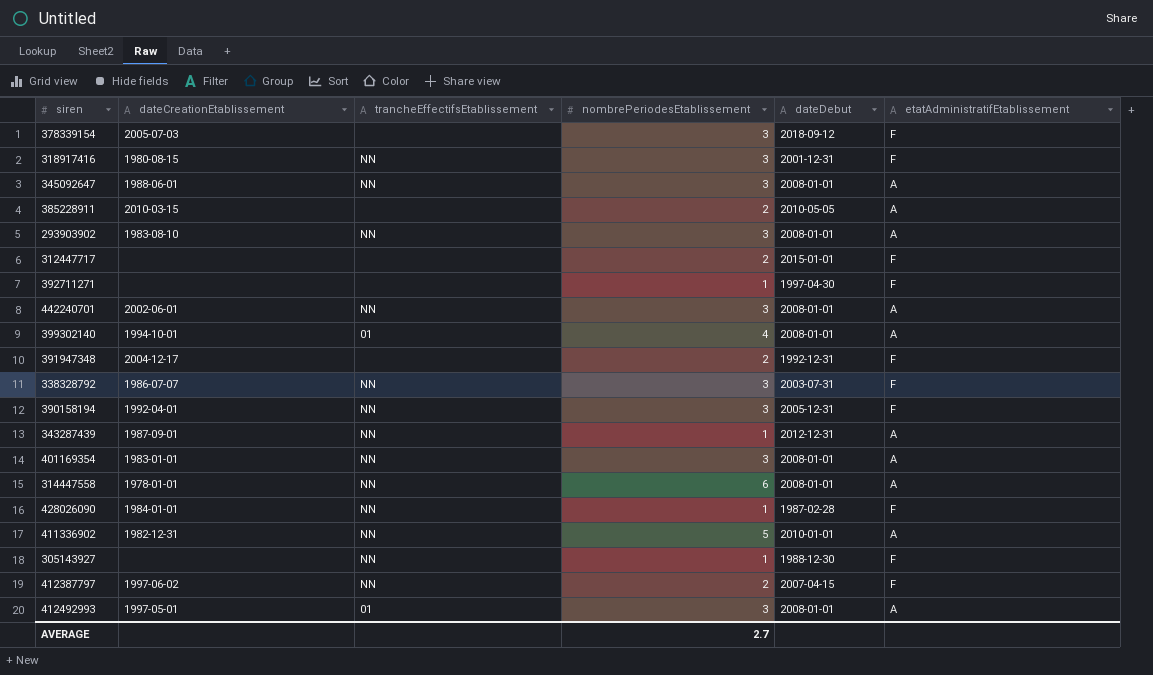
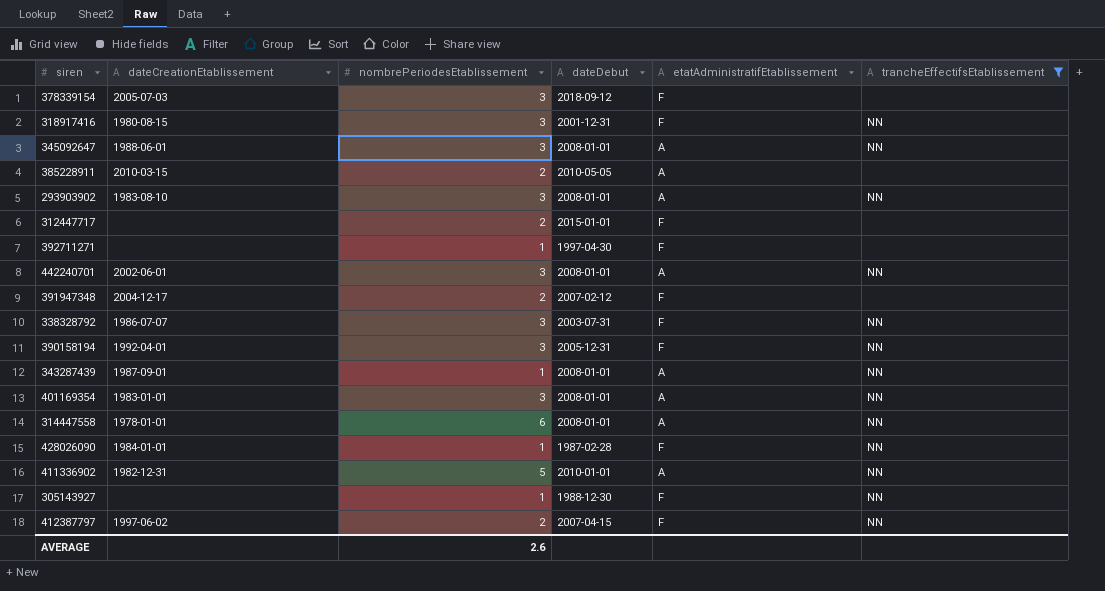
filter: none -> trancheEffectifsEtablissement != 01
column trancheEffectifsEtablissement | position: 3 -> 6
391947348 | dateDebut: 1992-12-31 -> 2007-02-12
343287439 | dateDebut: 2012-12-31 -> 2008-01-01
AVERAGE | nombrePeriodesEtablissement: 2.7 -> 2.6

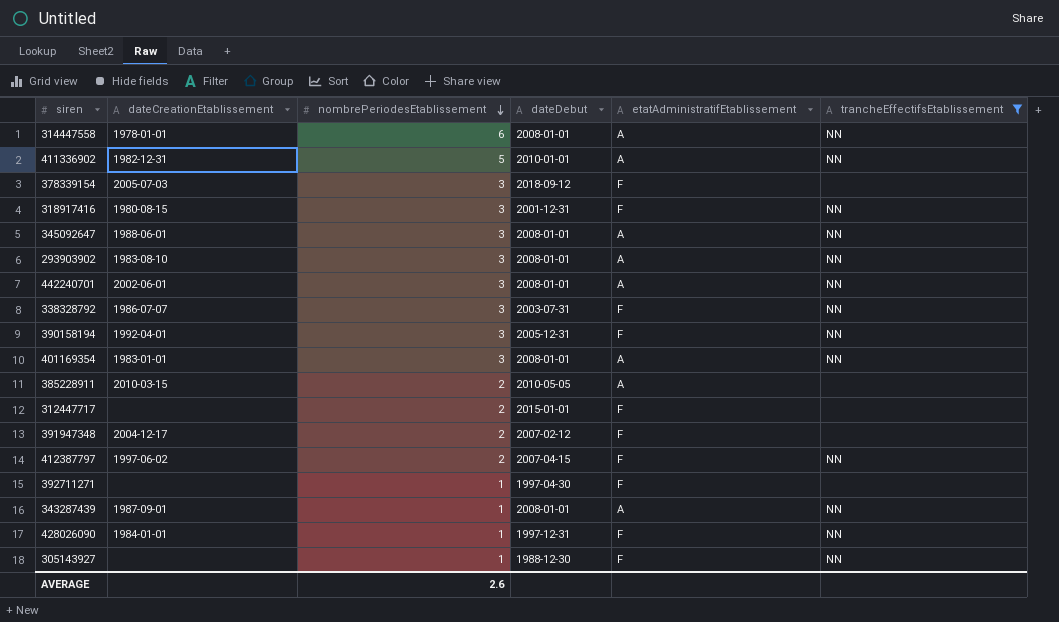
row order: none -> nombrePeriodesEtablissement descending
428026090 | dateDebut: 1987-02-28 -> 1997-12-31

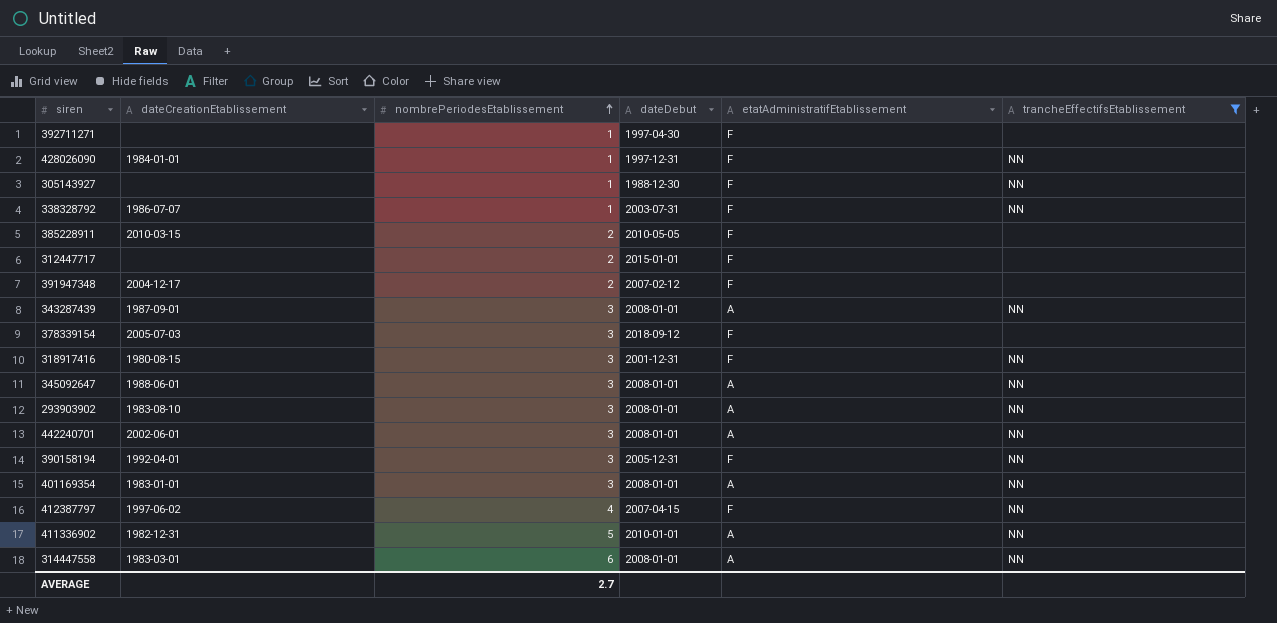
row order: nombrePeriodesEtablissement descending -> nombrePeriodesEtablissement ascending
338328792 | nombrePeriodesEtablissement: 3 -> 1
385228911 | etatAdministratifEtablissement: A -> F
343287439 | nombrePeriodesEtablissement: 1 -> 3
412387797 | nombrePeriodesEtablissement: 2 -> 4
314447558 | dateCreationEtablissement: 1978-01-01 -> 1983-03-01
AVERAGE | nombrePeriodesEtablissement: 2.6 -> 2.7

